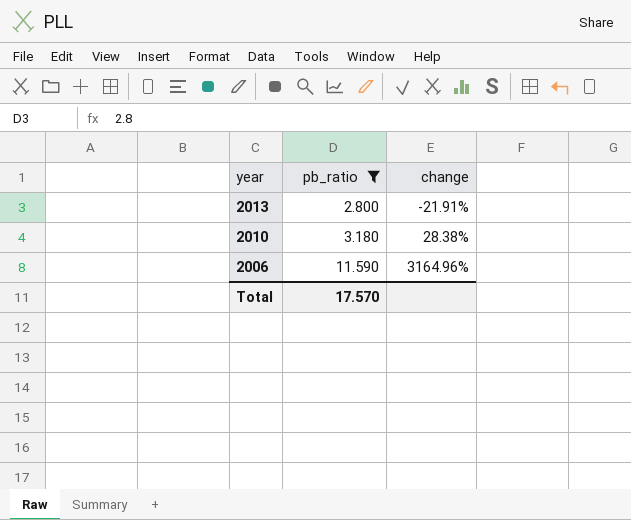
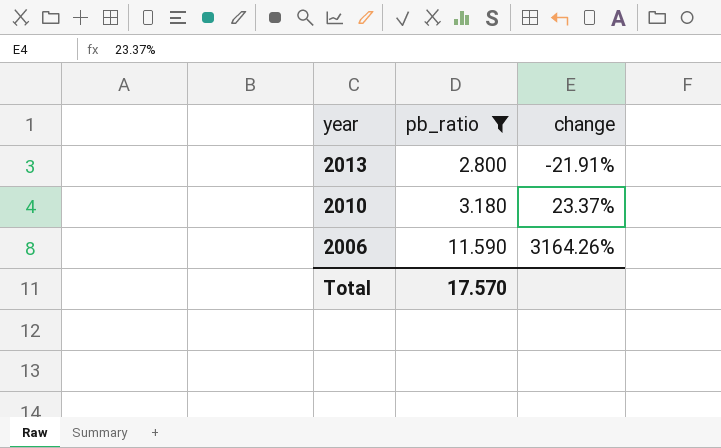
2010 | change: 28.38% -> 23.37%
2006 | change: 3164.96% -> 3164.26%

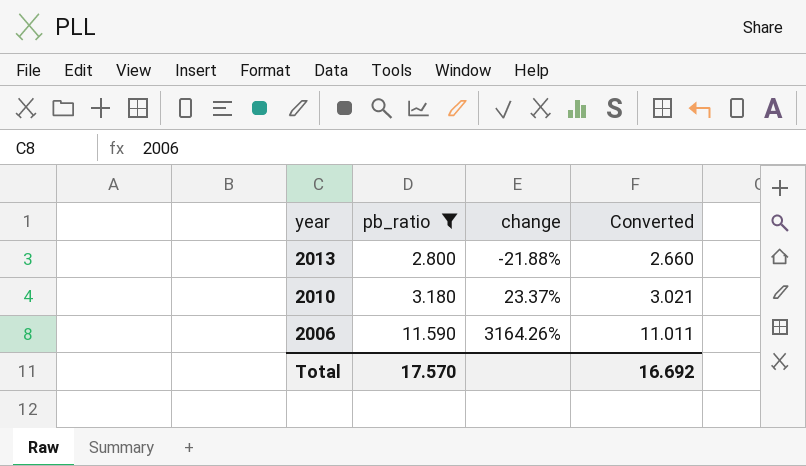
column Converted | formula: none -> [pb_ratio] * 0.95
2013 | change: -21.91% -> -21.88%

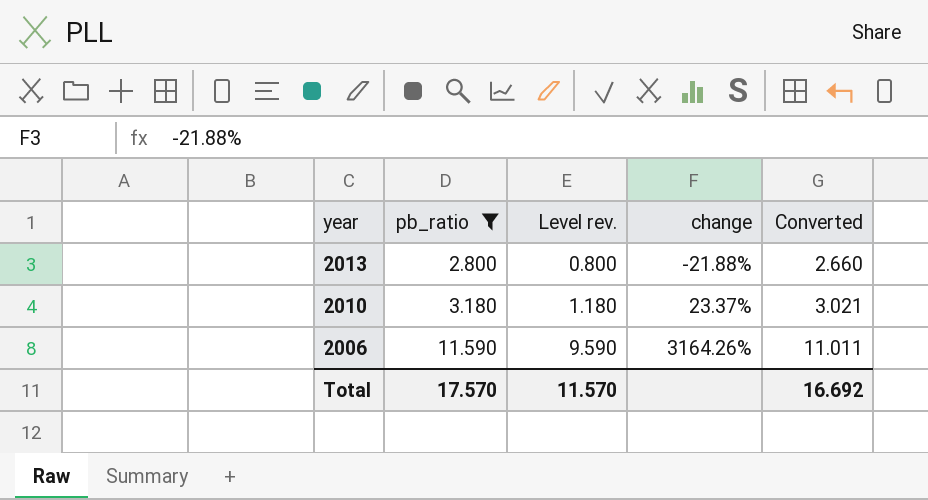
column Level rev. | formula: none -> [pb_ratio] - 2

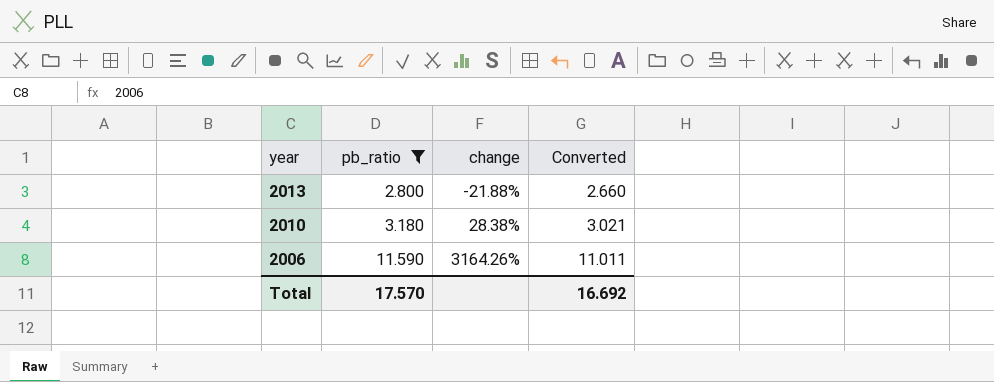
column Level rev. | formula: [pb_ratio] - 2 -> none
2010 | change: 23.37% -> 28.38%

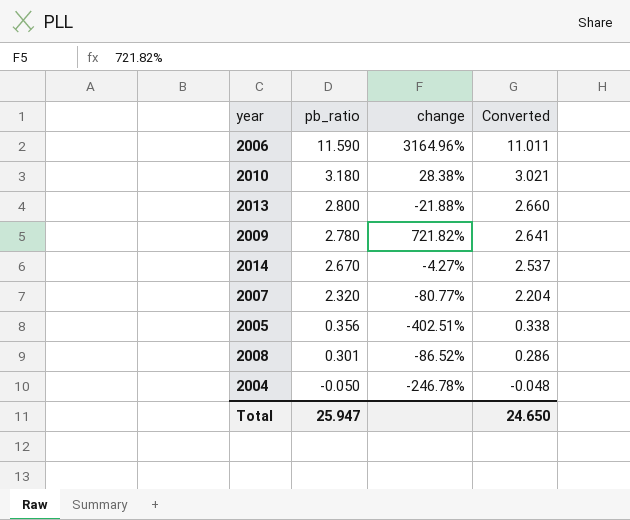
filter: pb_ratio >= 2.800 -> none
row order: year descending -> pb_ratio descending
2006 | change: 3164.26% -> 3164.96%
Total | pb_ratio: 17.570 -> 25.947
Total | Converted: 16.692 -> 24.650

